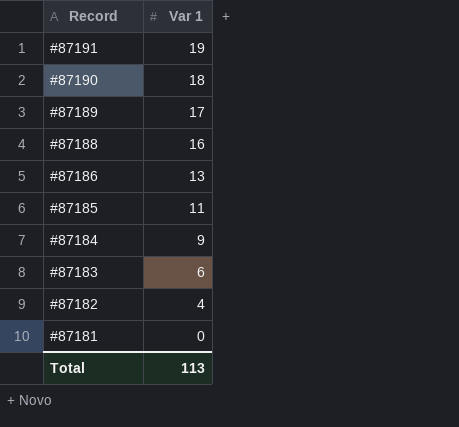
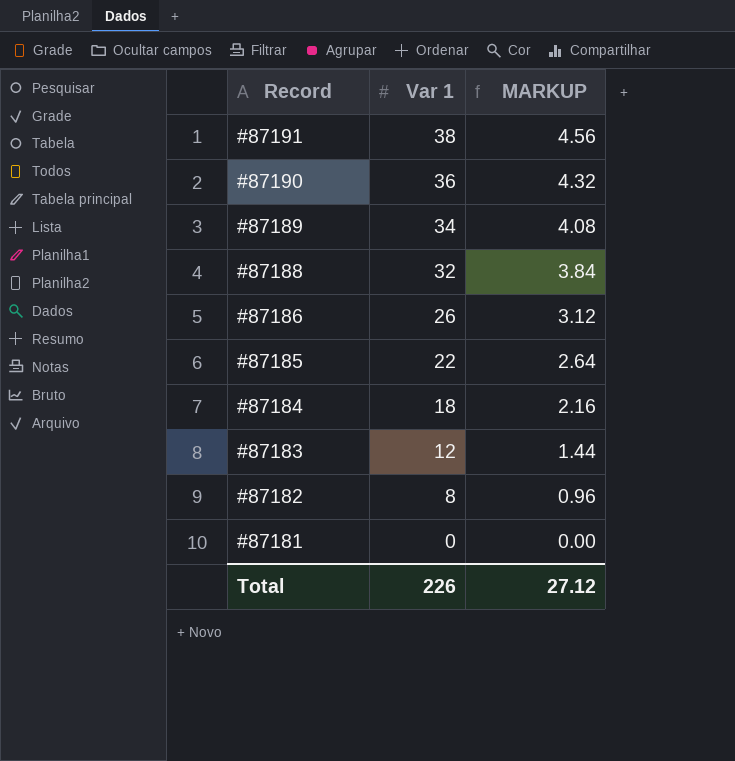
column MARKUP | formula: none -> [Var 1] * 0.12
#87191 | Var 1: 19 -> 38
#87190 | Var 1: 18 -> 36
#87189 | Var 1: 17 -> 34
#87188 | Var 1: 16 -> 32
#87186 | Var 1: 13 -> 26
#87185 | Var 1: 11 -> 22
#87184 | Var 1: 9 -> 18
#87183 | Var 1: 6 -> 12
#87182 | Var 1: 4 -> 8
Total | Var 1: 113 -> 226

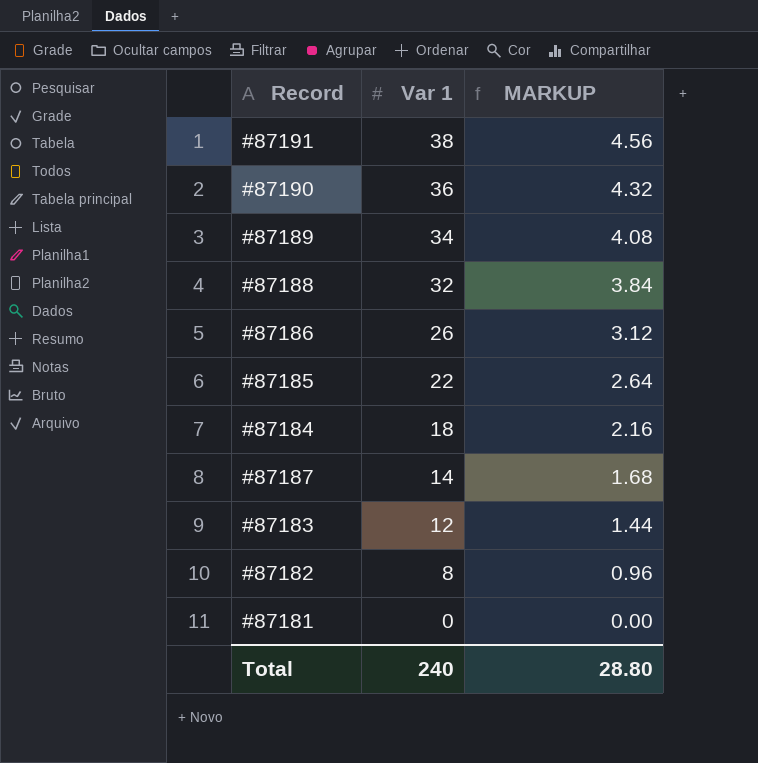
row #87187: none -> 14 | 1.68
Total | Var 1: 226 -> 240
Total | MARKUP: 27.12 -> 28.80

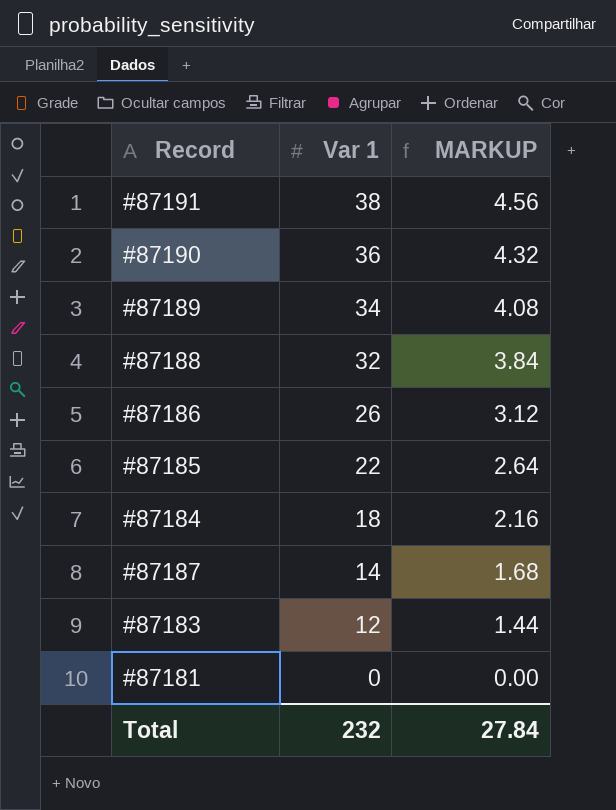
row #87182: 8 | 0.96 -> none
Total | Var 1: 240 -> 232
Total | MARKUP: 28.80 -> 27.84

